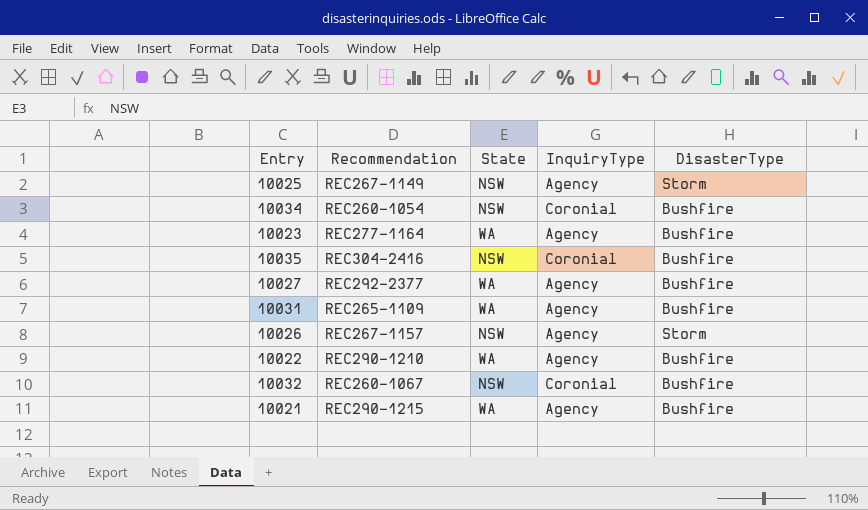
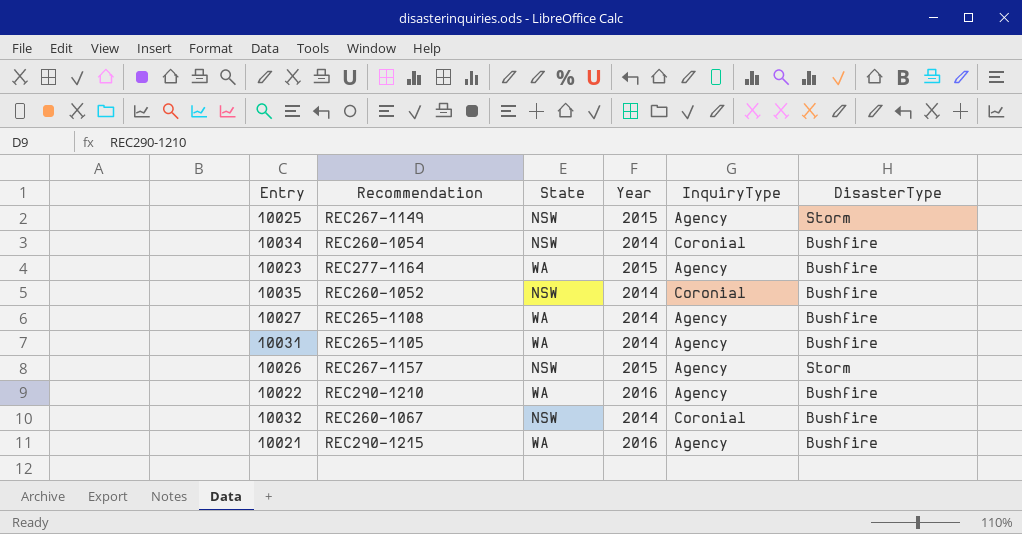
column Year | position: none -> 4
10035 | Recommendation: REC304-2416 -> REC260-1052
10027 | Recommendation: REC292-2377 -> REC265-1108
10031 | Recommendation: REC265-1109 -> REC265-1105

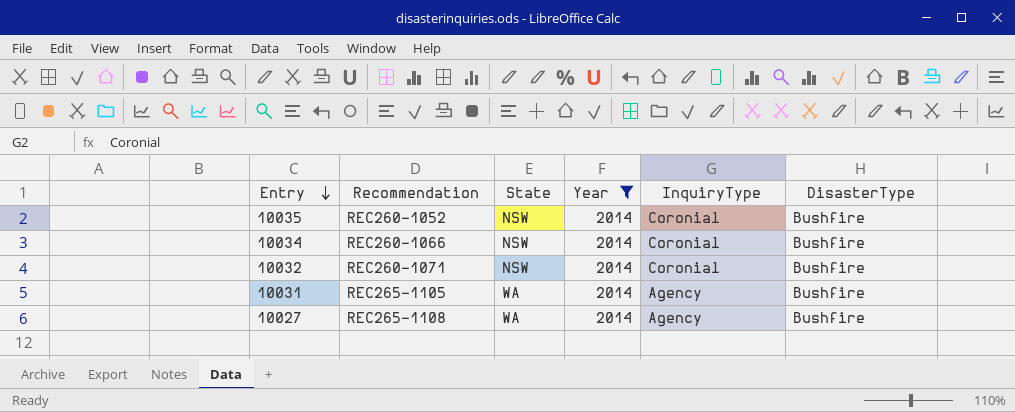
filter: none -> Year = 2014
row order: none -> Entry descending
10034 | Recommendation: REC260-1054 -> REC260-1066
10032 | Recommendation: REC260-1067 -> REC260-1071

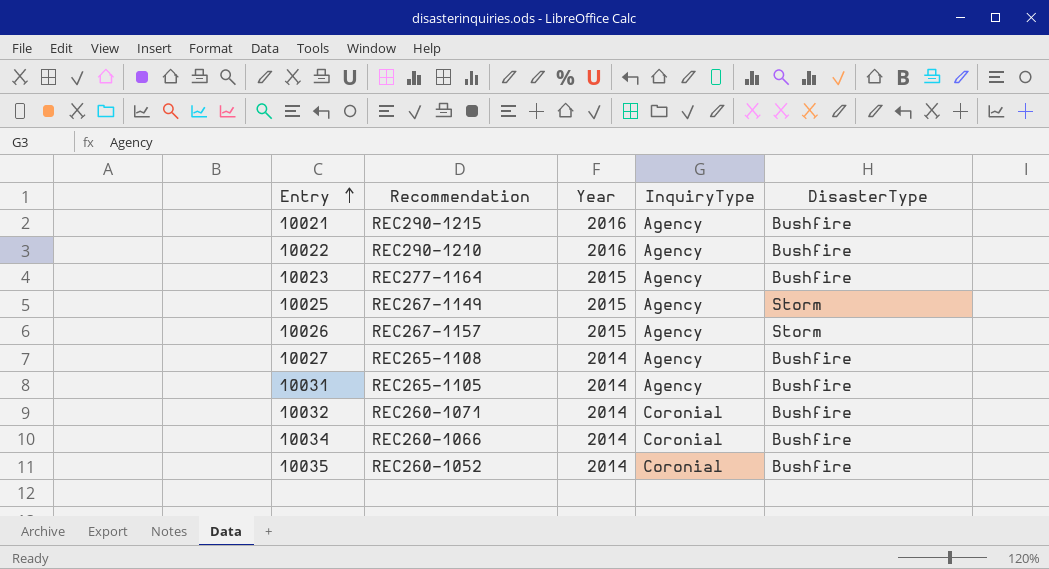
filter: Year = 2014 -> none
row order: Entry descending -> Entry ascending
column State | position: 3 -> none

